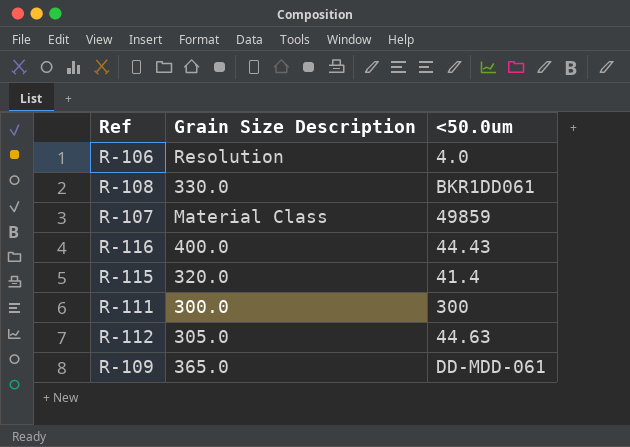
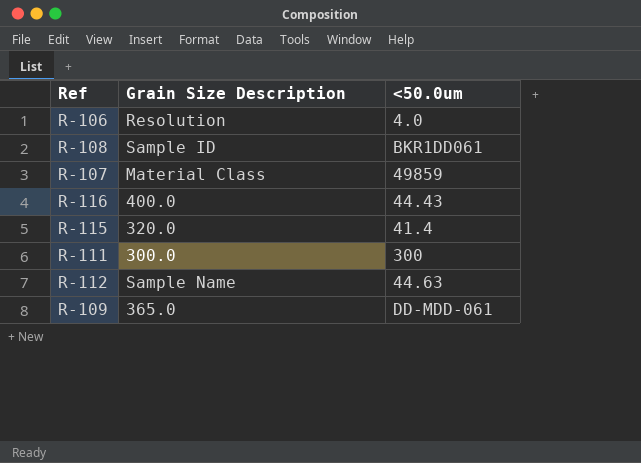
R-108 | Grain Size Description: 330.0 -> Sample ID
R-112 | Grain Size Description: 305.0 -> Sample Name

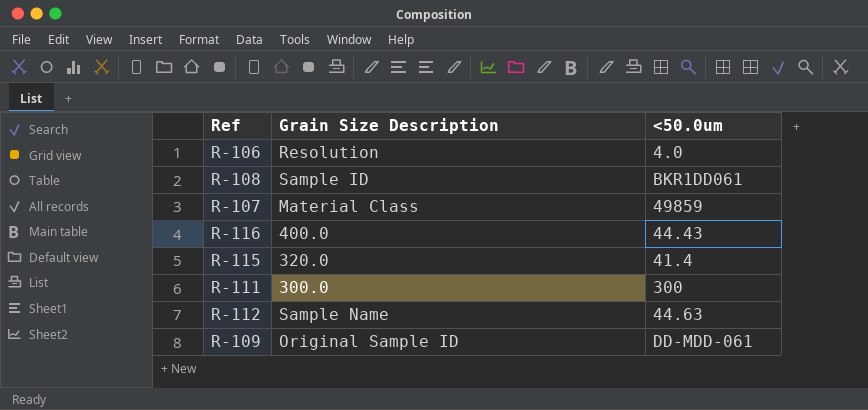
R-109 | Grain Size Description: 365.0 -> Original Sample ID

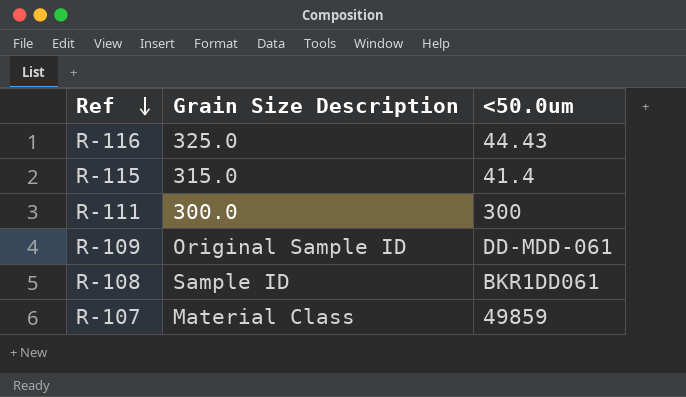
row order: none -> Ref descending
row R-106: Resolution | 4.0 -> none
row R-112: Sample Name | 44.63 -> none
R-116 | Grain Size Description: 400.0 -> 325.0
R-115 | Grain Size Description: 320.0 -> 315.0

